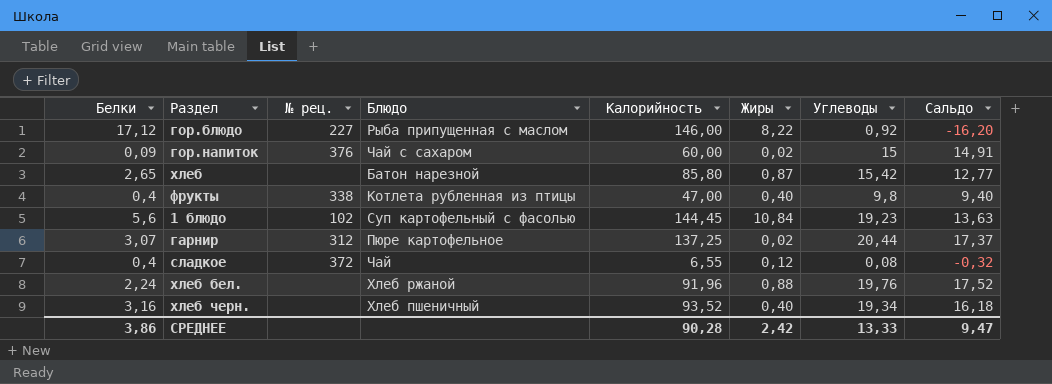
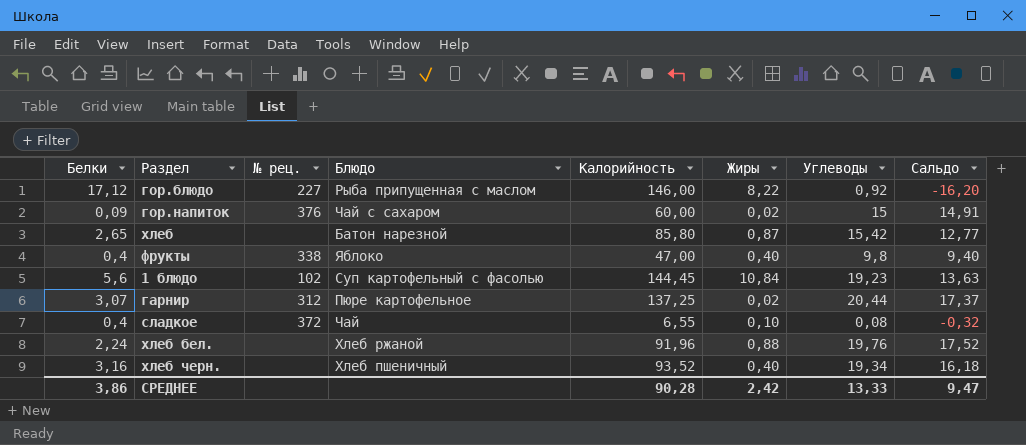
фрукты | Блюдо: Котлета рубленная из птицы -> Яблоко
сладкое | Жиры: 0,12 -> 0,10

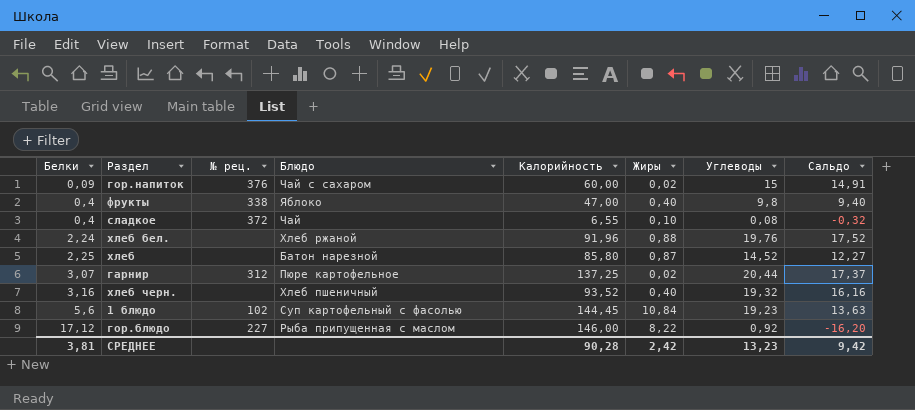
row order: none -> Белки ascending
хлеб | Белки: 2,65 -> 2,25
хлеб | Углеводы: 15,42 -> 14,52
хлеб | Сальдо: 12,77 -> 12,27
хлеб черн. | Углеводы: 19,34 -> 19,32
хлеб черн. | Сальдо: 16,18 -> 16,16
СРЕДНЕЕ | Белки: 3,86 -> 3,81
СРЕДНЕЕ | Углеводы: 13,33 -> 13,23
СРЕДНЕЕ | Сальдо: 9,47 -> 9,42

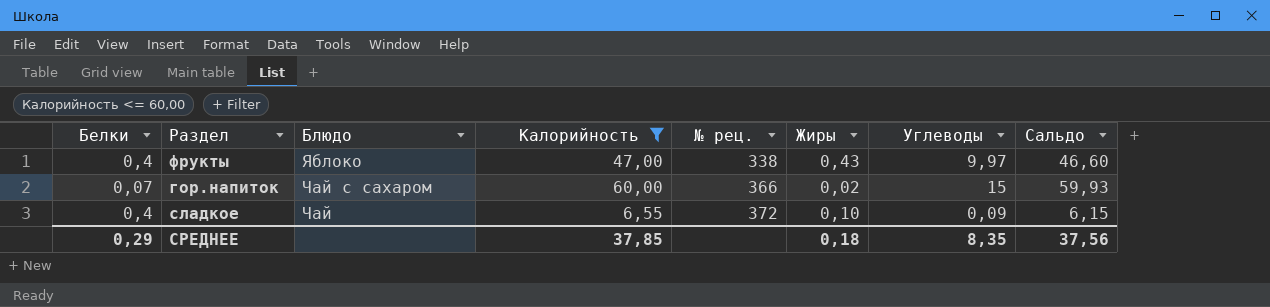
filter: none -> Калорийность <= 60,00
row order: Белки ascending -> Блюдо descending
column № рец. | position: 3 -> 5
column Сальдо | formula: [Углеводы] - [Белки] -> [Калорийность] - [Белки]
фрукты | Жиры: 0,40 -> 0,43
фрукты | Углеводы: 9,8 -> 9,97
гор.напиток | Белки: 0,09 -> 0,07
гор.напиток | № рец.: 376 -> 366
сладкое | Углеводы: 0,08 -> 0,09
СРЕДНЕЕ | Белки: 3,81 -> 0,29
СРЕДНЕЕ | Калорийность: 90,28 -> 37,85
СРЕДНЕЕ | Жиры: 2,42 -> 0,18
СРЕДНЕЕ | Углеводы: 13,23 -> 8,35
СРЕДНЕЕ | Сальдо: 9,42 -> 37,56

